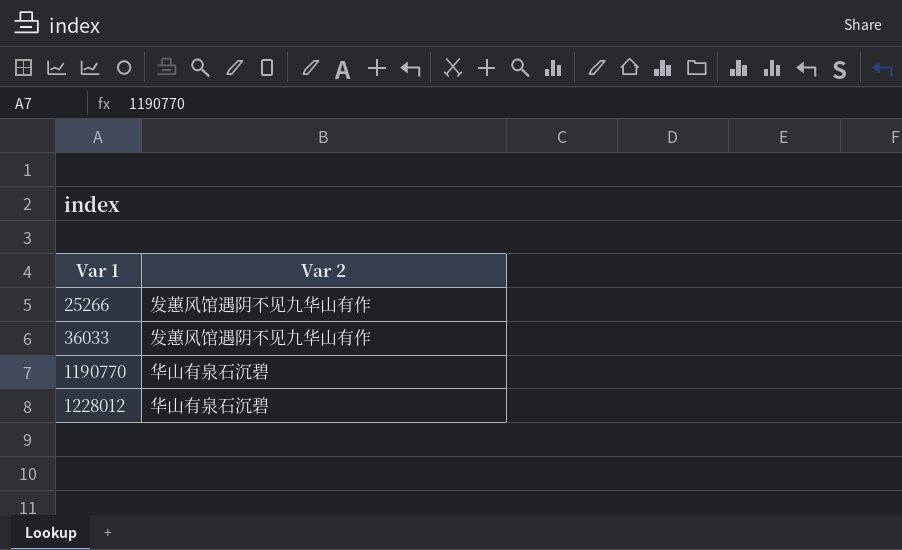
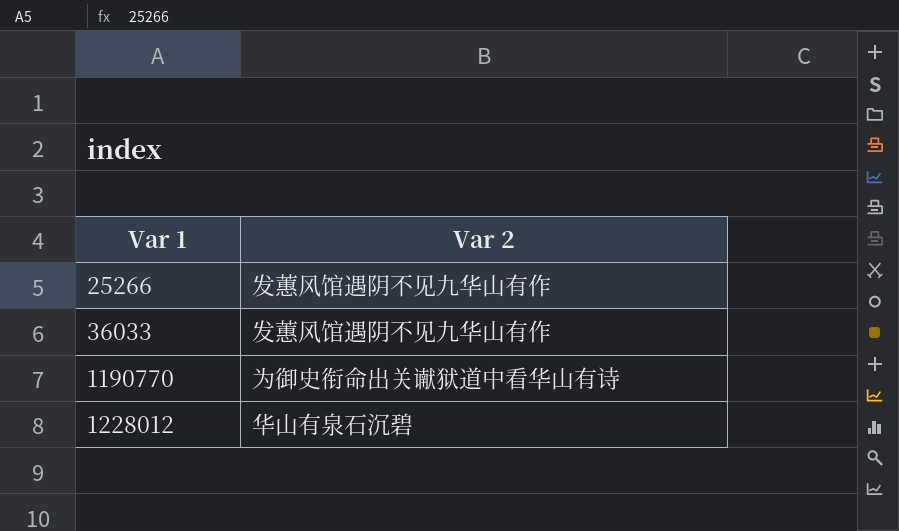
1190770 | Var 2: 华山有泉石沉碧 -> 为御史衔命出关谳狱道中看华山有诗

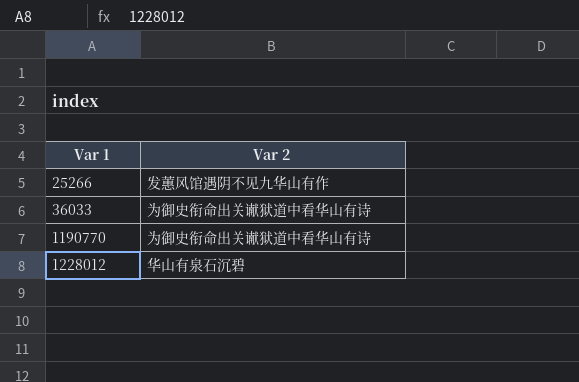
36033 | Var 2: 发蕙风馆遇阴不见九华山有作 -> 为御史衔命出关谳狱道中看华山有诗

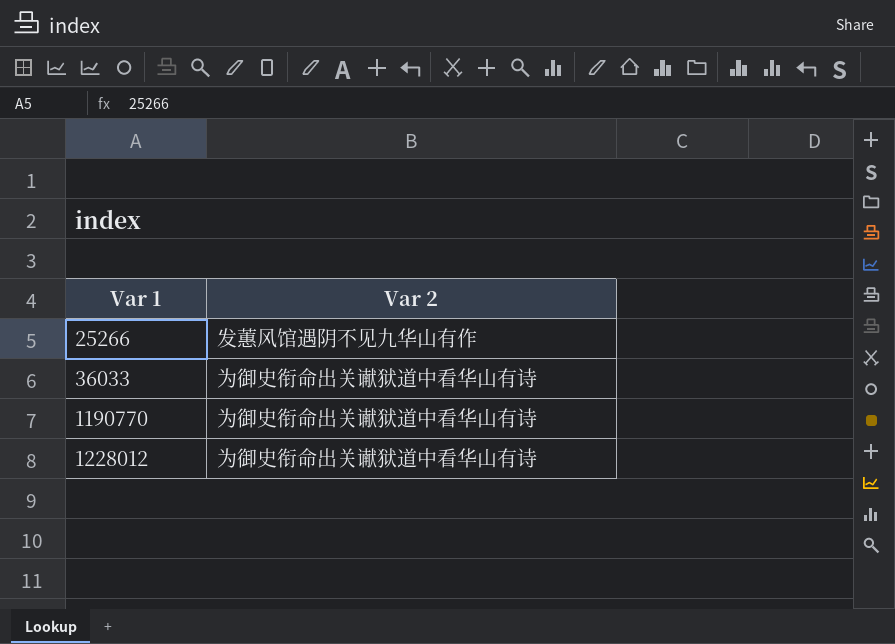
1228012 | Var 2: 华山有泉石沉碧 -> 为御史衔命出关谳狱道中看华山有诗

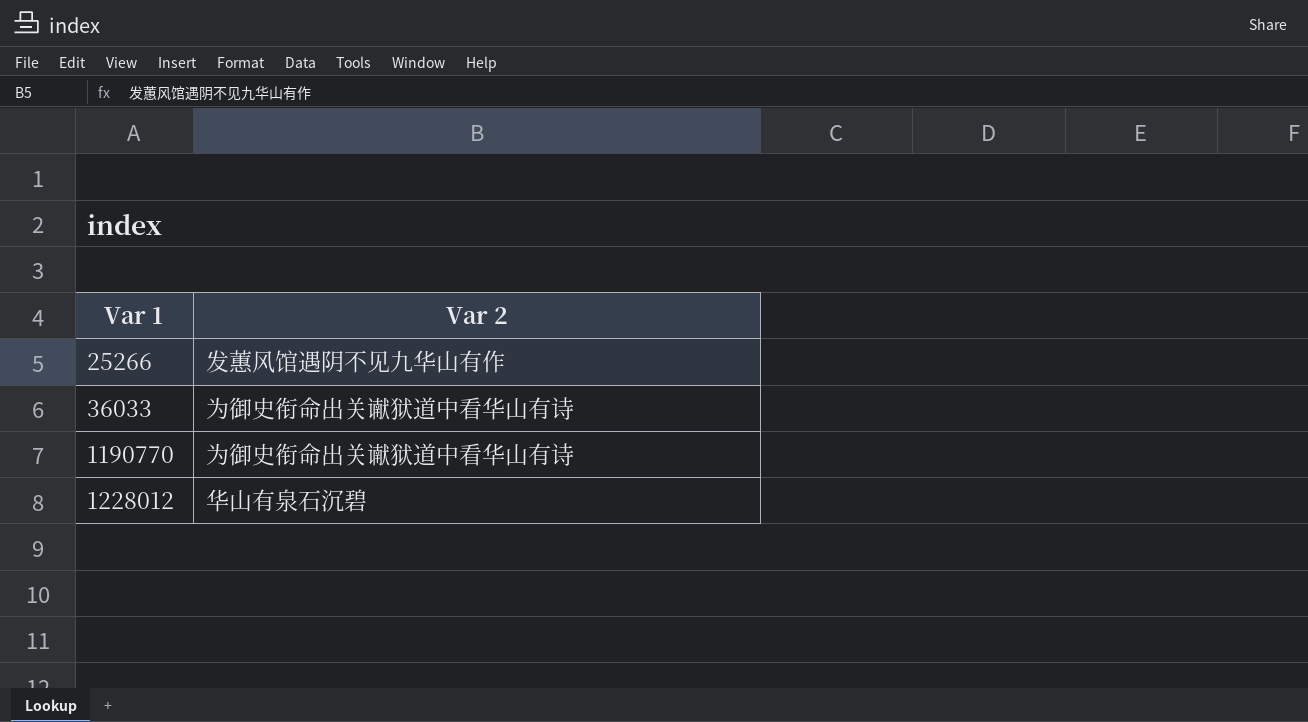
1228012 | Var 2: 为御史衔命出关谳狱道中看华山有诗 -> 华山有泉石沉碧

